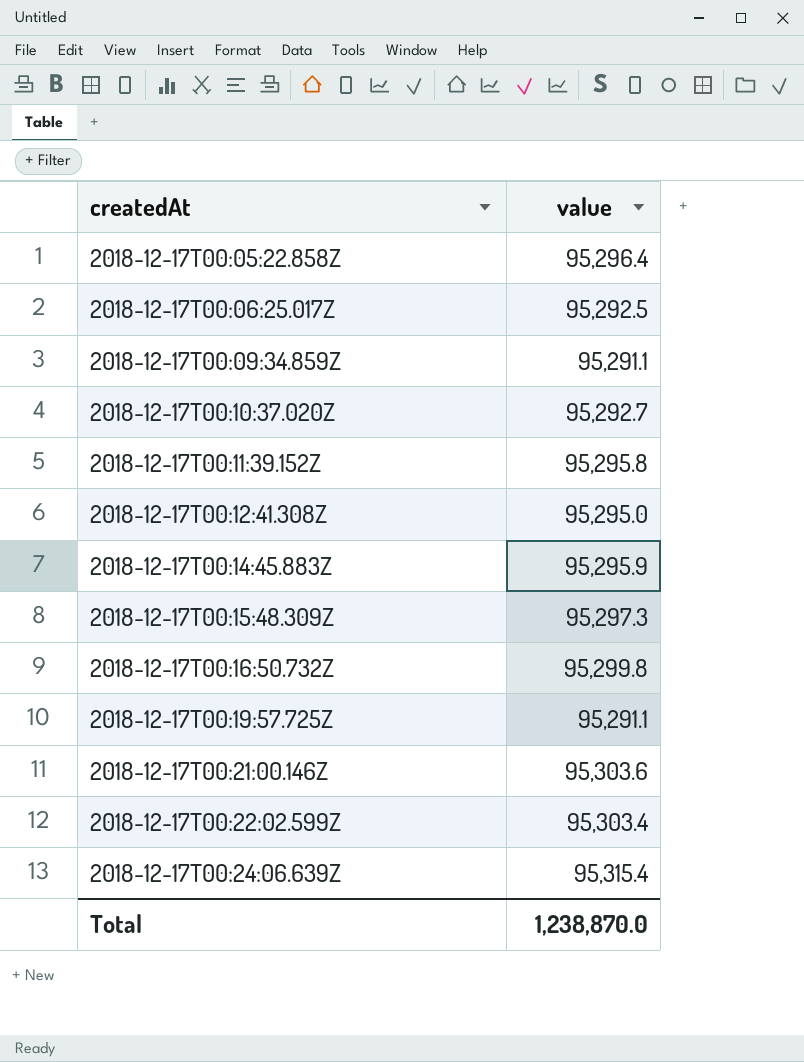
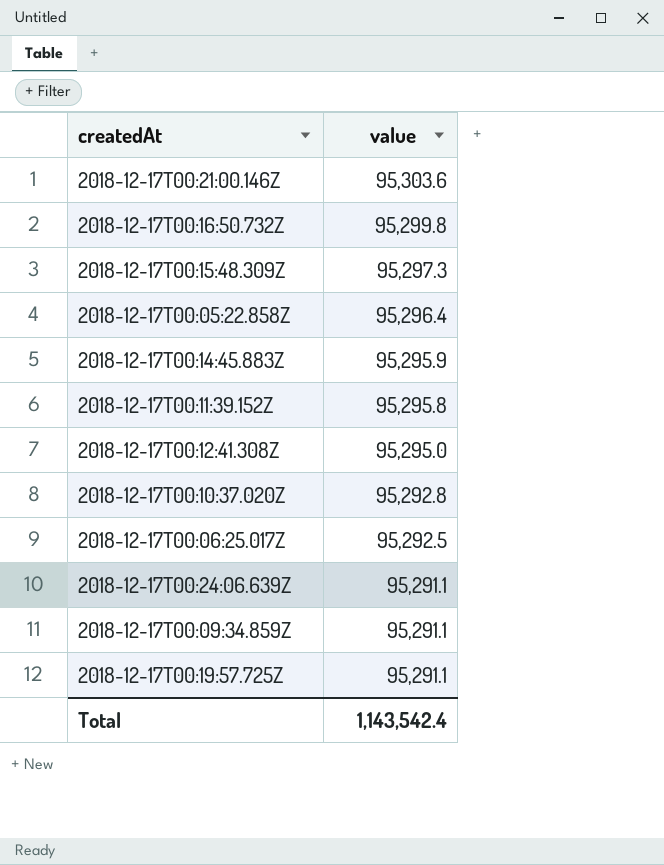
row order: createdAt ascending -> value descending
row 2018-12-17T00:22:02.599Z: 95,303.4 -> none
2018-12-17T00:10:37.020Z | value: 95,292.7 -> 95,292.8
2018-12-17T00:24:06.639Z | value: 95,315.4 -> 95,291.1
Total | value: 1,238,870.0 -> 1,143,542.4

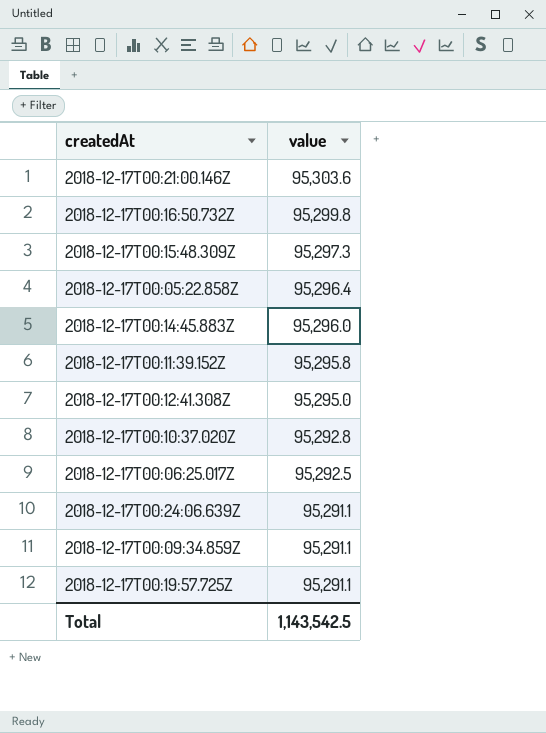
2018-12-17T00:14:45.883Z | value: 95,295.9 -> 95,296.0
Total | value: 1,143,542.4 -> 1,143,542.5

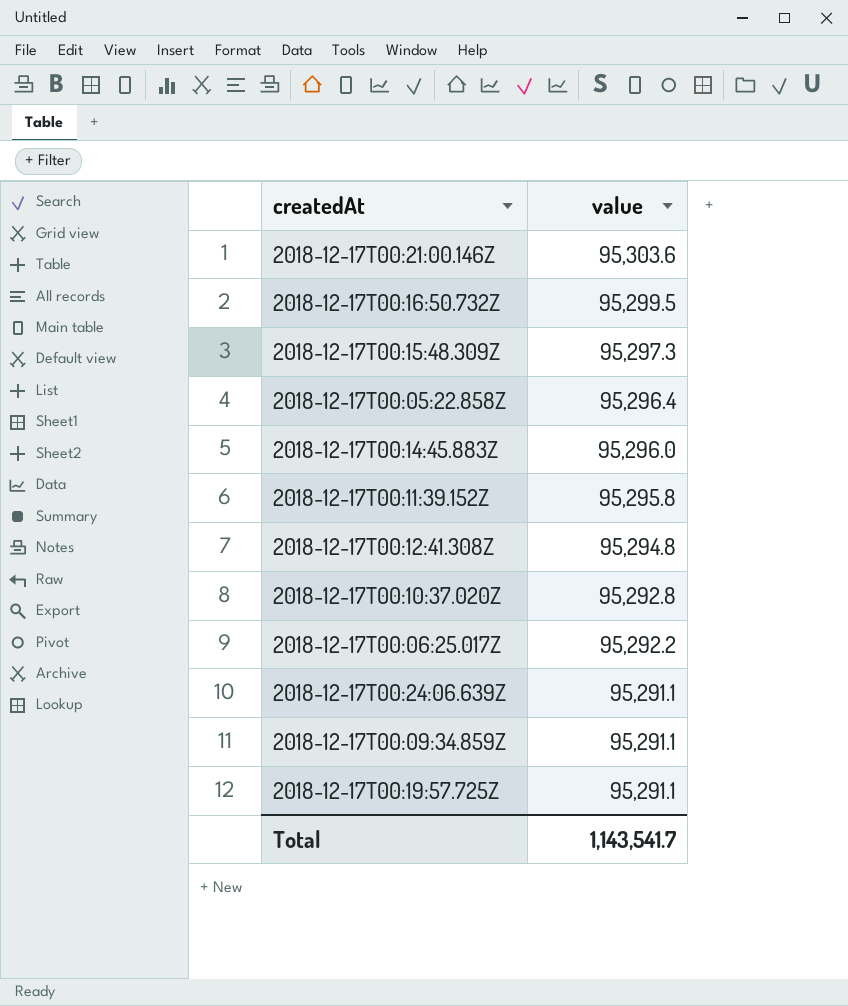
2018-12-17T00:16:50.732Z | value: 95,299.8 -> 95,299.5
2018-12-17T00:12:41.308Z | value: 95,295.0 -> 95,294.8
2018-12-17T00:06:25.017Z | value: 95,292.5 -> 95,292.2
Total | value: 1,143,542.5 -> 1,143,541.7

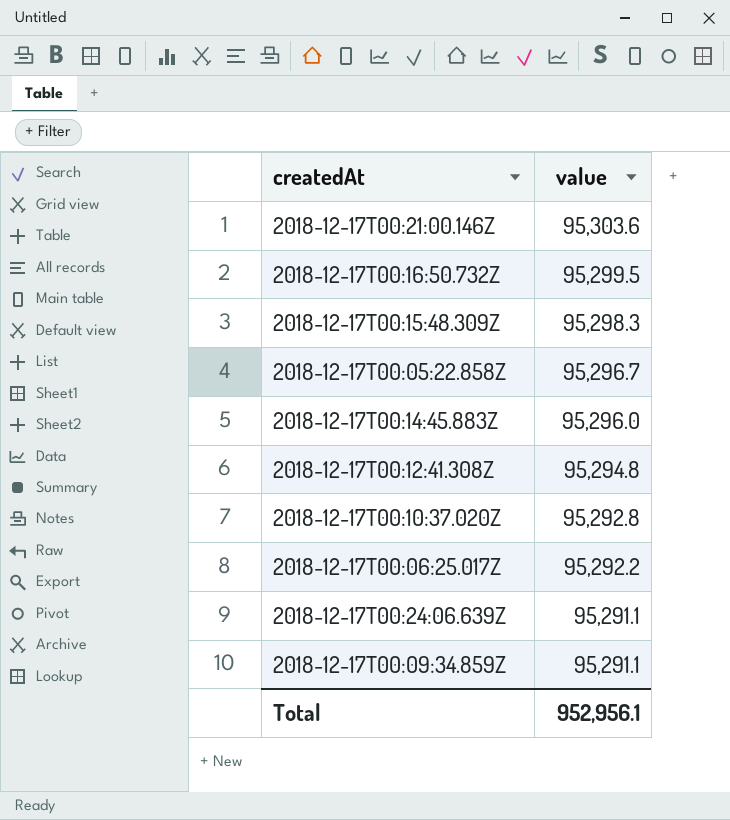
row 2018-12-17T00:11:39.152Z: 95,295.8 -> none
row 2018-12-17T00:19:57.725Z: 95,291.1 -> none
2018-12-17T00:15:48.309Z | value: 95,297.3 -> 95,298.3
2018-12-17T00:05:22.858Z | value: 95,296.4 -> 95,296.7
Total | value: 1,143,541.7 -> 952,956.1

